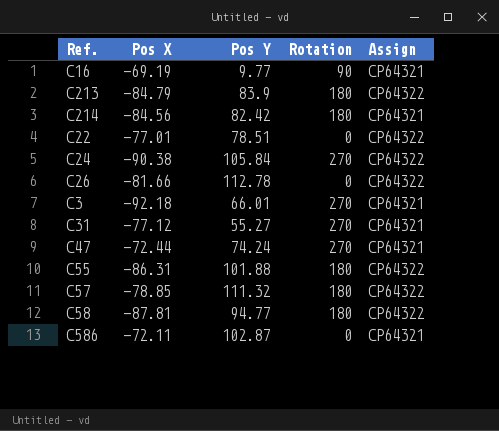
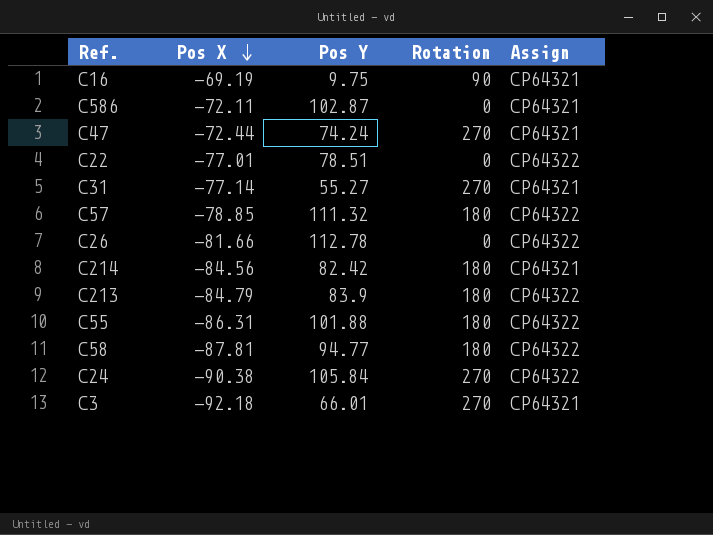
row order: none -> Pos X descending
C16 | Pos Y: 9.77 -> 9.75
C31 | Pos X: -77.12 -> -77.14

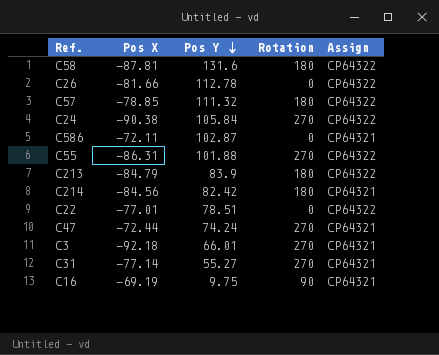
row order: Pos X descending -> Pos Y descending
C58 | Pos Y: 94.77 -> 131.6
C55 | Rotation: 180 -> 270

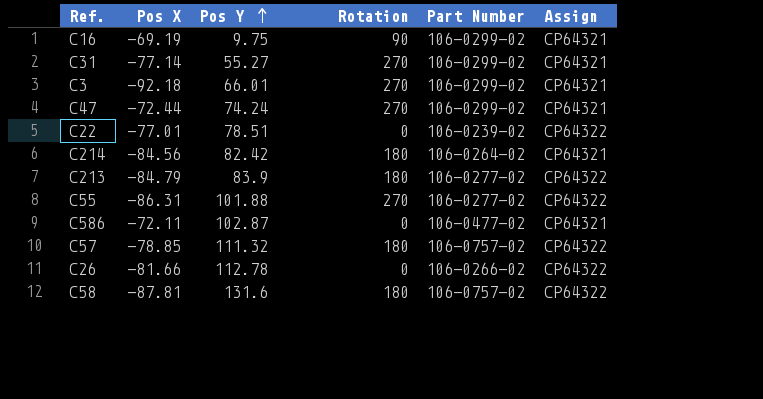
row order: Pos Y descending -> Pos Y ascending
column Part Number | position: none -> 5
row C24: -90.38 | 105.84 | 270 | CP64322 -> none

